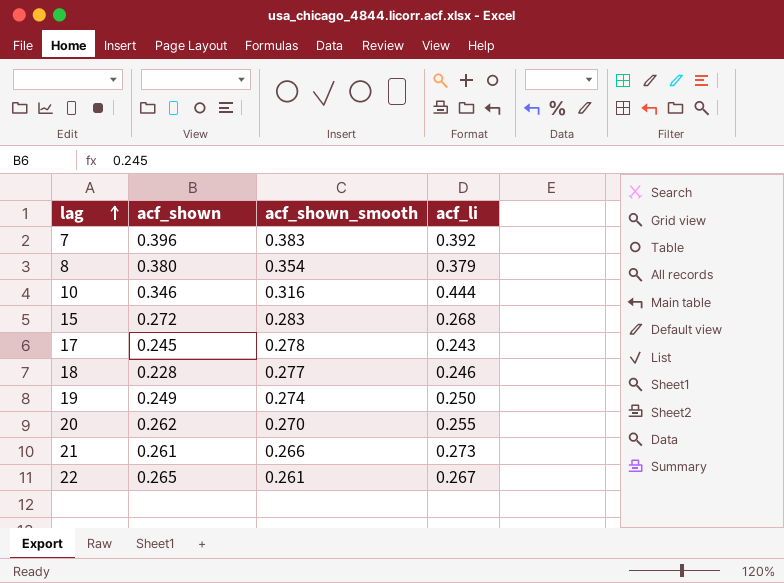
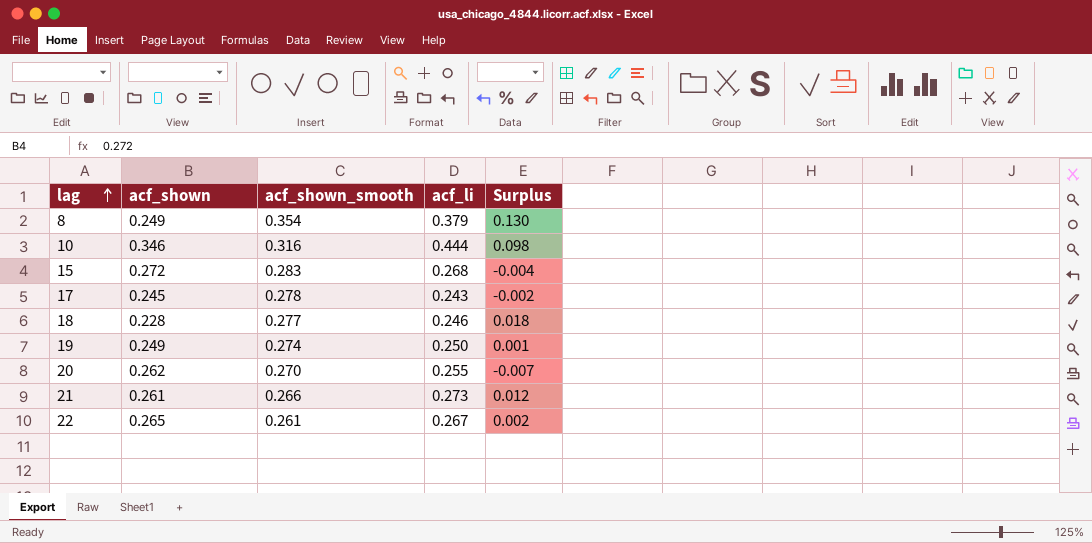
column Surplus | formula: none -> [acf_li] - [acf_shown]
row 7: 0.396 | 0.383 | 0.392 -> none
8 | acf_shown: 0.380 -> 0.249

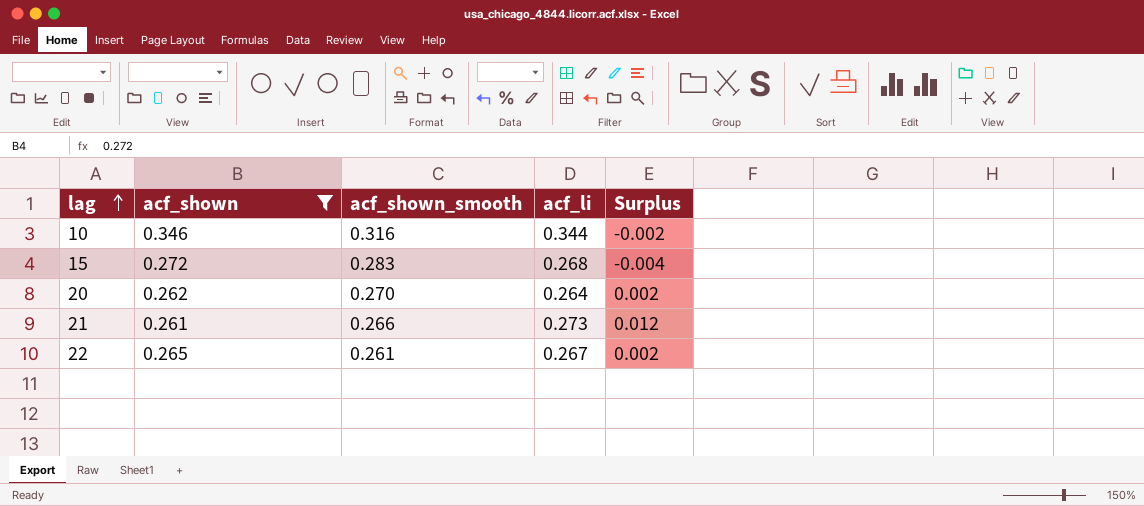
filter: none -> acf_shown >= 0.261
10 | acf_li: 0.444 -> 0.344
10 | Surplus: 0.098 -> -0.002
20 | acf_li: 0.255 -> 0.264
20 | Surplus: -0.007 -> 0.002

